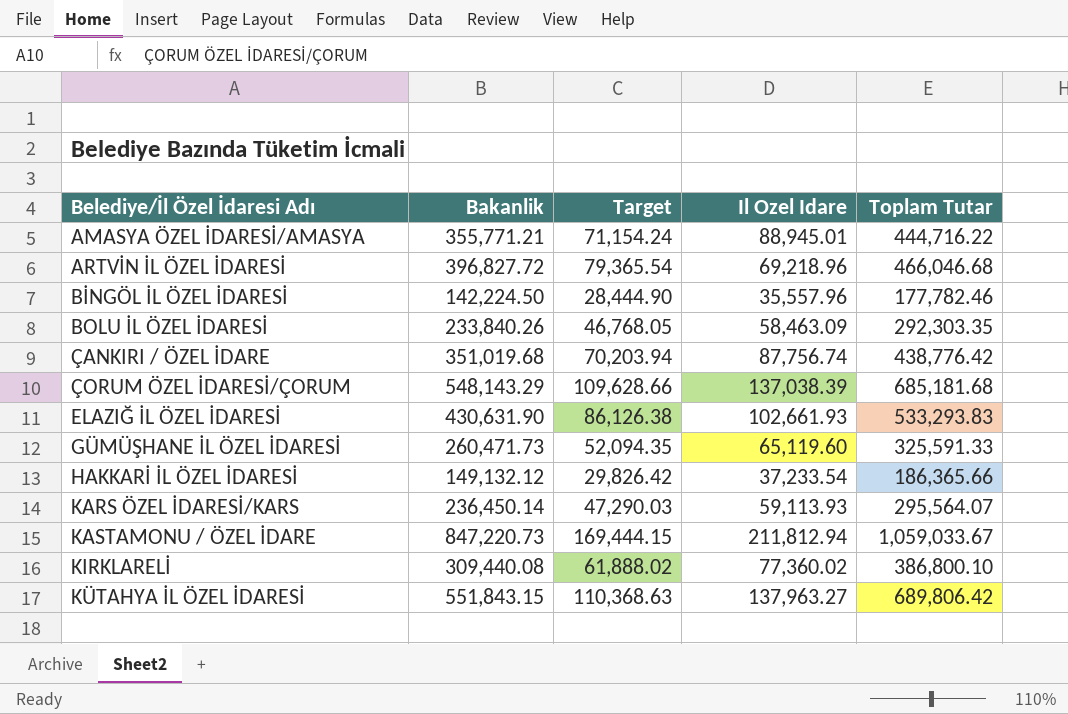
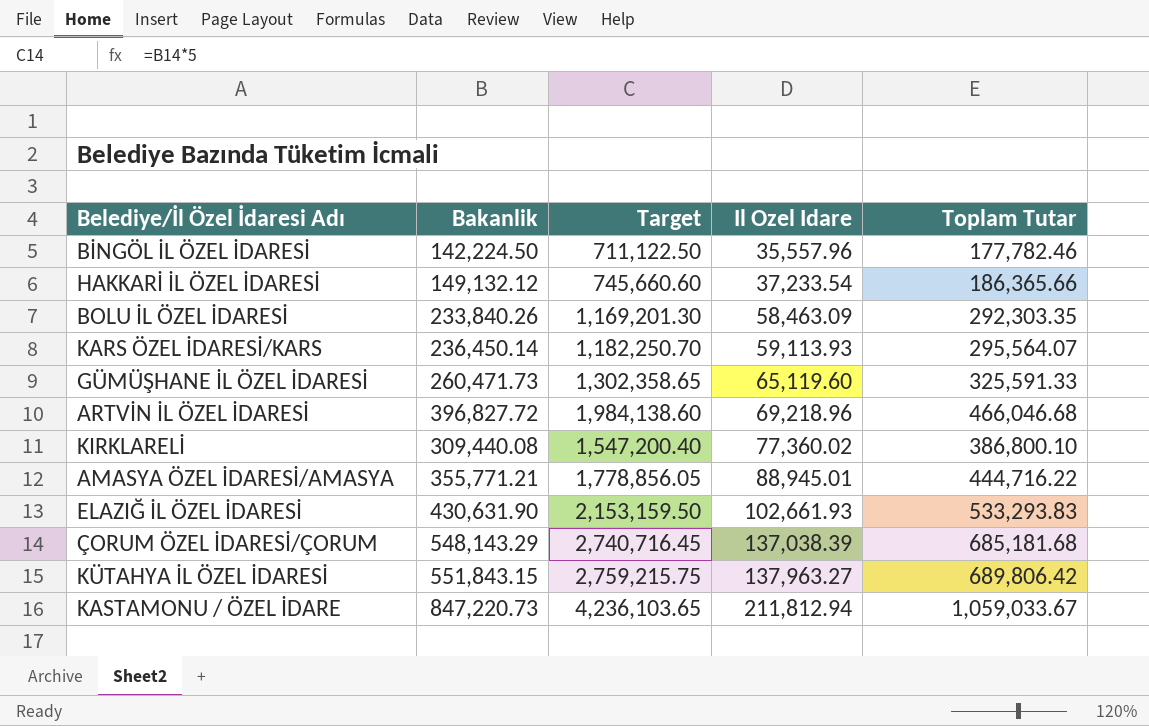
row order: Belediye/İl Özel İdaresi Adı ascending -> Il Ozel Idare ascending
column Target | formula: [Bakanlik] * 0.2 -> [Bakanlik] * 5
row ÇANKIRI / ÖZEL İDARE: 351,019.68 | 70,203.94 | 87,756.74 | 438,776.42 -> none

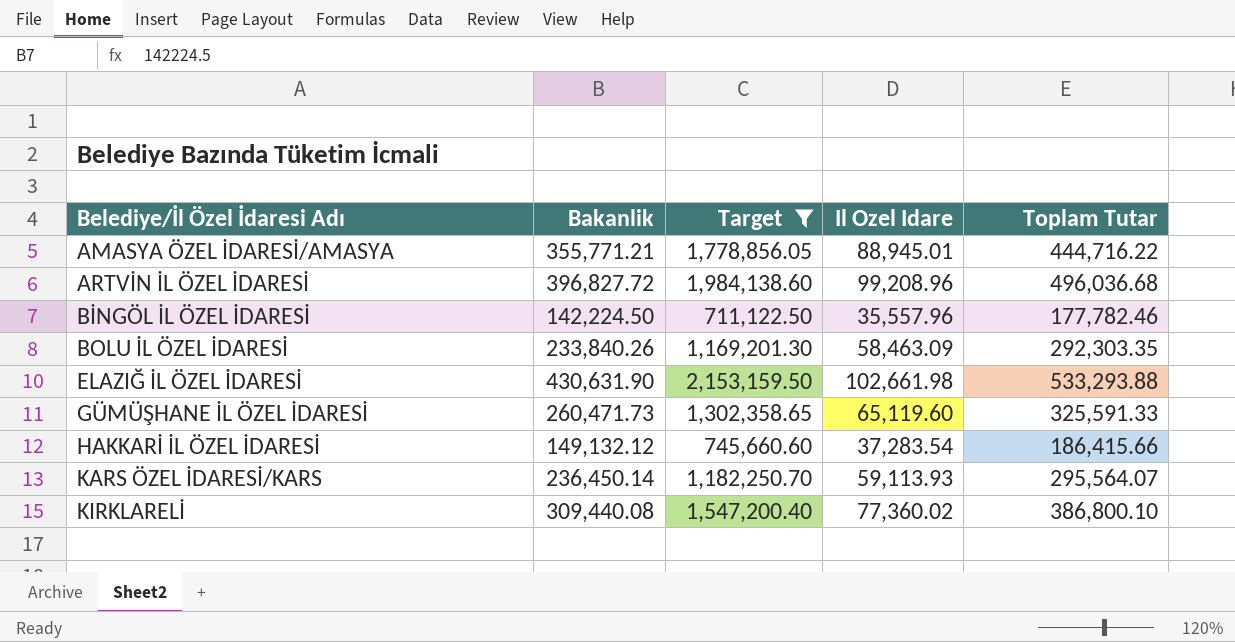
filter: none -> Target <= 2,153,159.50
row order: Il Ozel Idare ascending -> Belediye/İl Özel İdaresi Adı ascending
ARTVİN İL ÖZEL İDARESİ | Il Ozel Idare: 69,218.96 -> 99,208.96
ARTVİN İL ÖZEL İDARESİ | Toplam Tutar: 466,046.68 -> 496,036.68
ELAZIĞ İL ÖZEL İDARESİ | Il Ozel Idare: 102,661.93 -> 102,661.98
ELAZIĞ İL ÖZEL İDARESİ | Toplam Tutar: 533,293.83 -> 533,293.88
HAKKARİ İL ÖZEL İDARESİ | Il Ozel Idare: 37,233.54 -> 37,283.54
HAKKARİ İL ÖZEL İDARESİ | Toplam Tutar: 186,365.66 -> 186,415.66

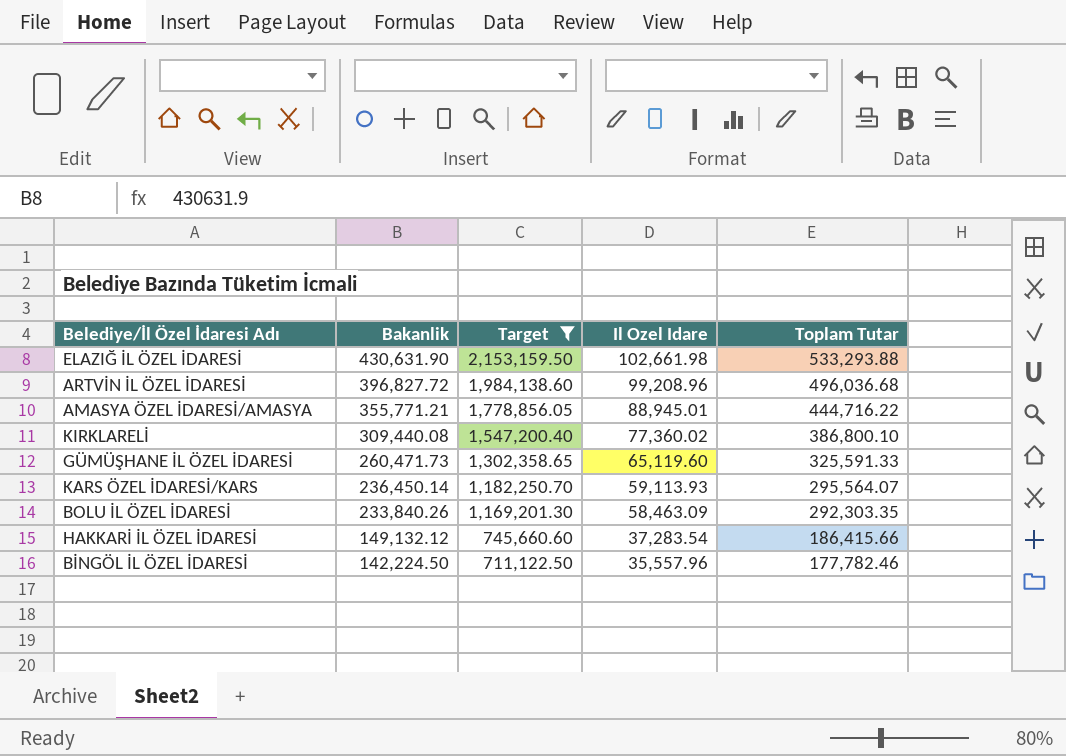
row order: Belediye/İl Özel İdaresi Adı ascending -> Bakanlik descending

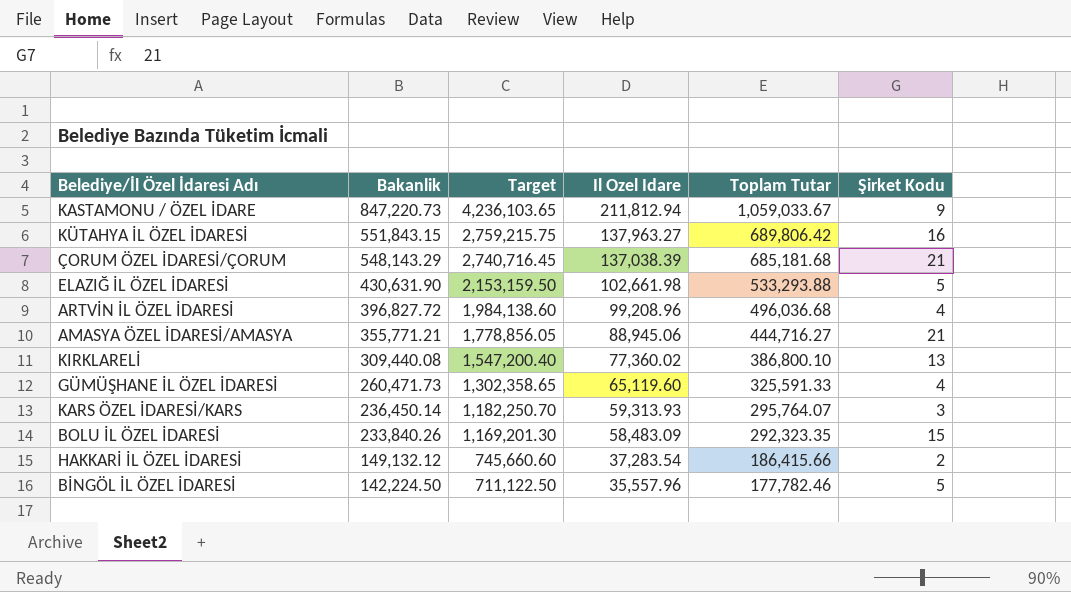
filter: Target <= 2,153,159.50 -> none
column Şirket Kodu | position: none -> 6
AMASYA ÖZEL İDARESİ/AMASYA | Il Ozel Idare: 88,945.01 -> 88,945.06
AMASYA ÖZEL İDARESİ/AMASYA | Toplam Tutar: 444,716.22 -> 444,716.27
KARS ÖZEL İDARESİ/KARS | Il Ozel Idare: 59,113.93 -> 59,313.93
KARS ÖZEL İDARESİ/KARS | Toplam Tutar: 295,564.07 -> 295,764.07
BOLU İL ÖZEL İDARESİ | Il Ozel Idare: 58,463.09 -> 58,483.09
BOLU İL ÖZEL İDARESİ | Toplam Tutar: 292,303.35 -> 292,323.35

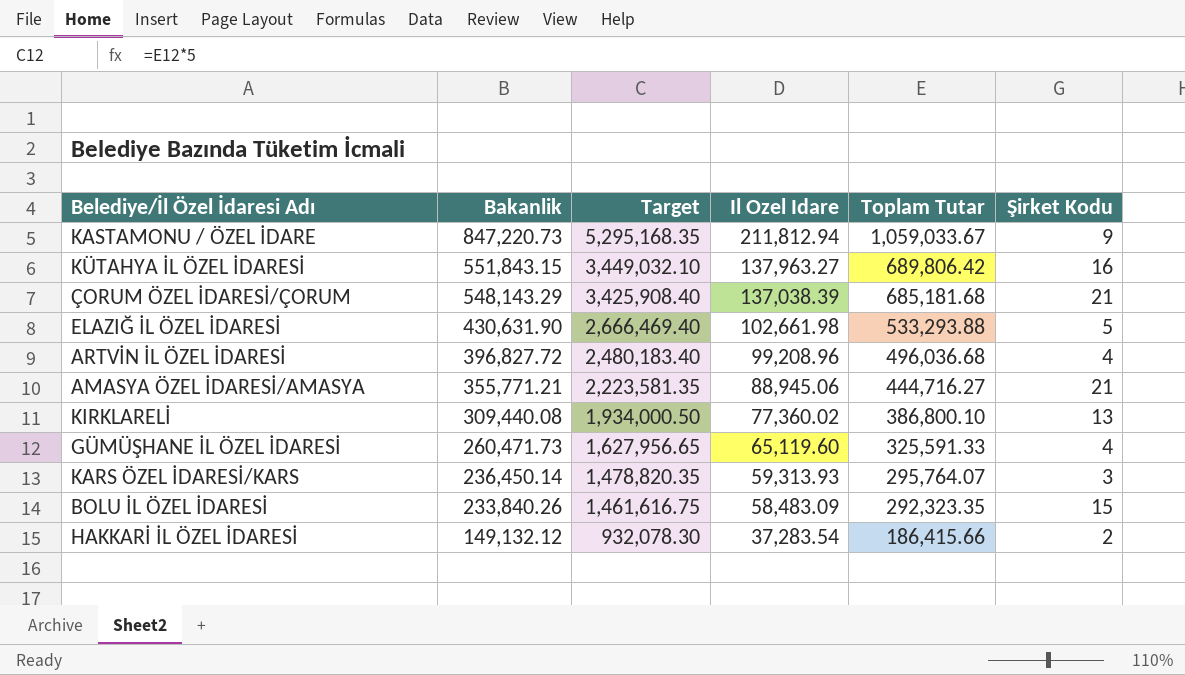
column Target | formula: [Bakanlik] * 5 -> [Toplam Tutar] * 5
row BİNGÖL İL ÖZEL İDARESİ: 142,224.50 | 711,122.50 | 35,557.96 | 177,782.46 | 5 -> none

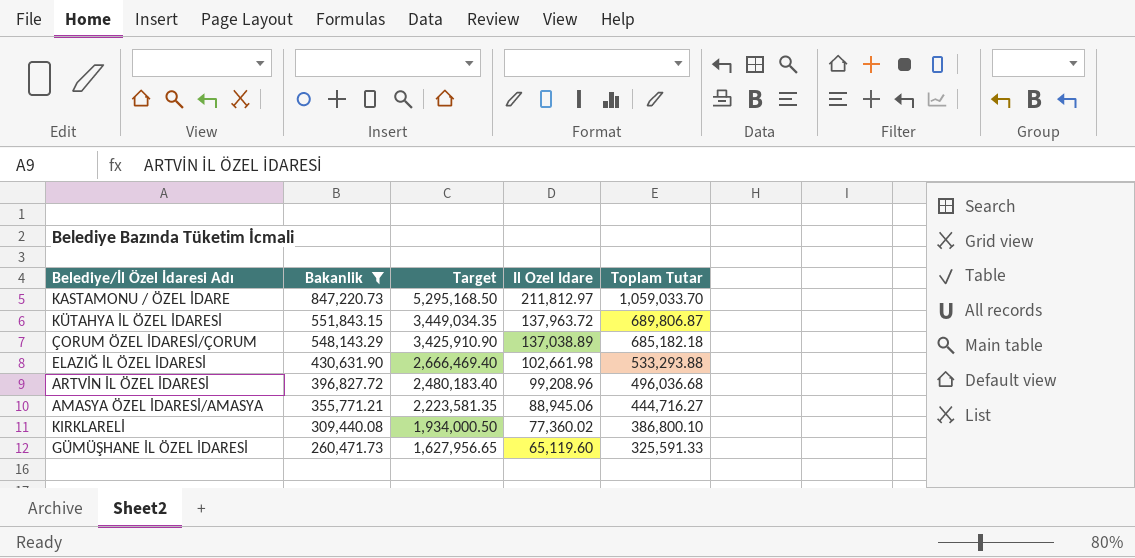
filter: none -> Bakanlik >= 260,471.73
column Şirket Kodu | position: 6 -> none
KASTAMONU / ÖZEL İDARE | Target: 5,295,168.35 -> 5,295,168.50
KASTAMONU / ÖZEL İDARE | Il Ozel Idare: 211,812.94 -> 211,812.97
KASTAMONU / ÖZEL İDARE | Toplam Tutar: 1,059,033.67 -> 1,059,033.70
KÜTAHYA İL ÖZEL İDARESİ | Target: 3,449,032.10 -> 3,449,034.35
KÜTAHYA İL ÖZEL İDARESİ | Il Ozel Idare: 137,963.27 -> 137,963.72
KÜTAHYA İL ÖZEL İDARESİ | Toplam Tutar: 689,806.42 -> 689,806.87
ÇORUM ÖZEL İDARESİ/ÇORUM | Target: 3,425,908.40 -> 3,425,910.90
ÇORUM ÖZEL İDARESİ/ÇORUM | Il Ozel Idare: 137,038.39 -> 137,038.89
ÇORUM ÖZEL İDARESİ/ÇORUM | Toplam Tutar: 685,181.68 -> 685,182.18

